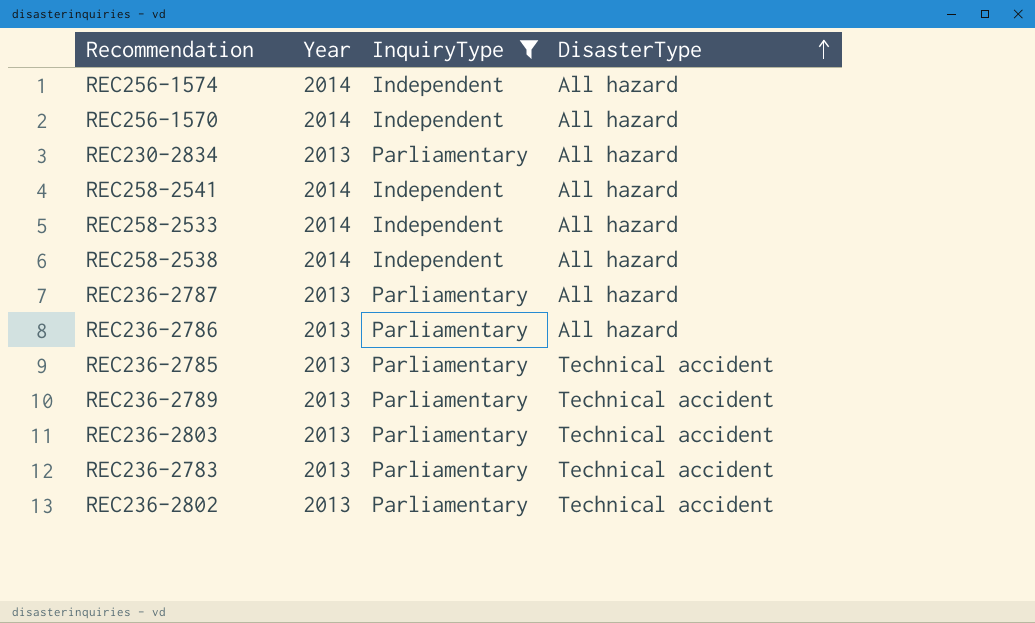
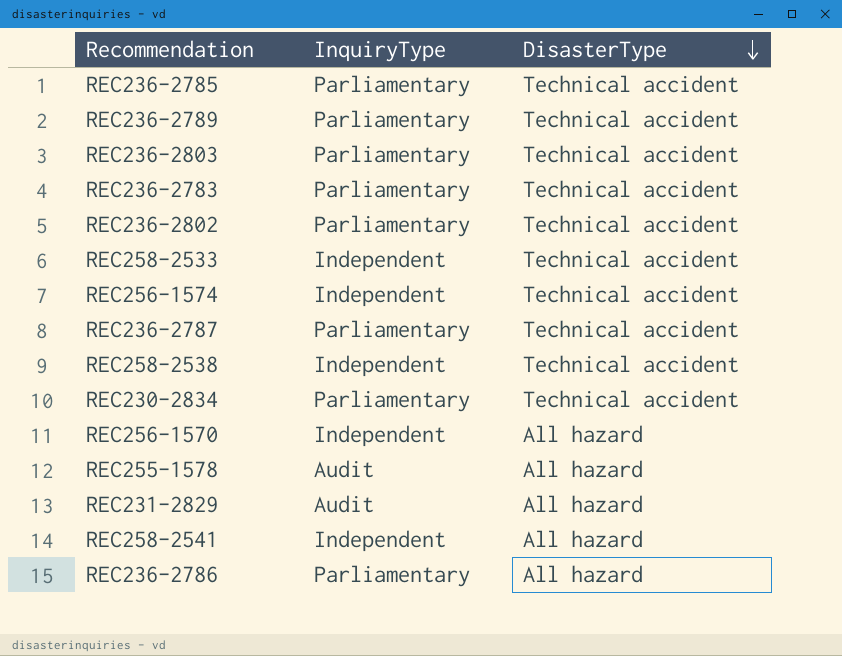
filter: InquiryType != Audit -> none
row order: DisasterType ascending -> DisasterType descending
column Year | position: 2 -> none
REC258-2533 | DisasterType: All hazard -> Technical accident
REC256-1574 | DisasterType: All hazard -> Technical accident
REC236-2787 | DisasterType: All hazard -> Technical accident
REC258-2538 | DisasterType: All hazard -> Technical accident
REC230-2834 | DisasterType: All hazard -> Technical accident

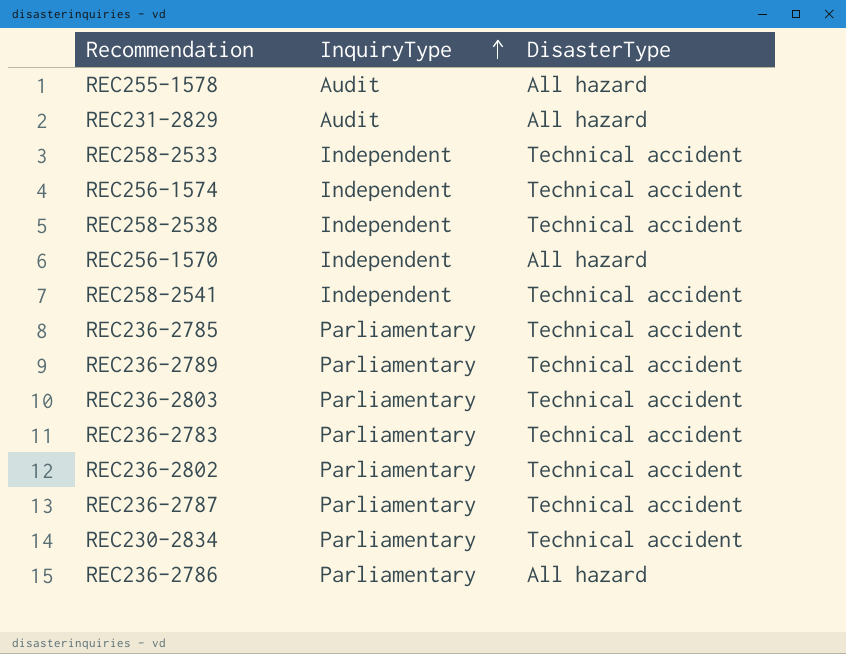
row order: DisasterType descending -> InquiryType ascending
REC258-2541 | DisasterType: All hazard -> Technical accident

